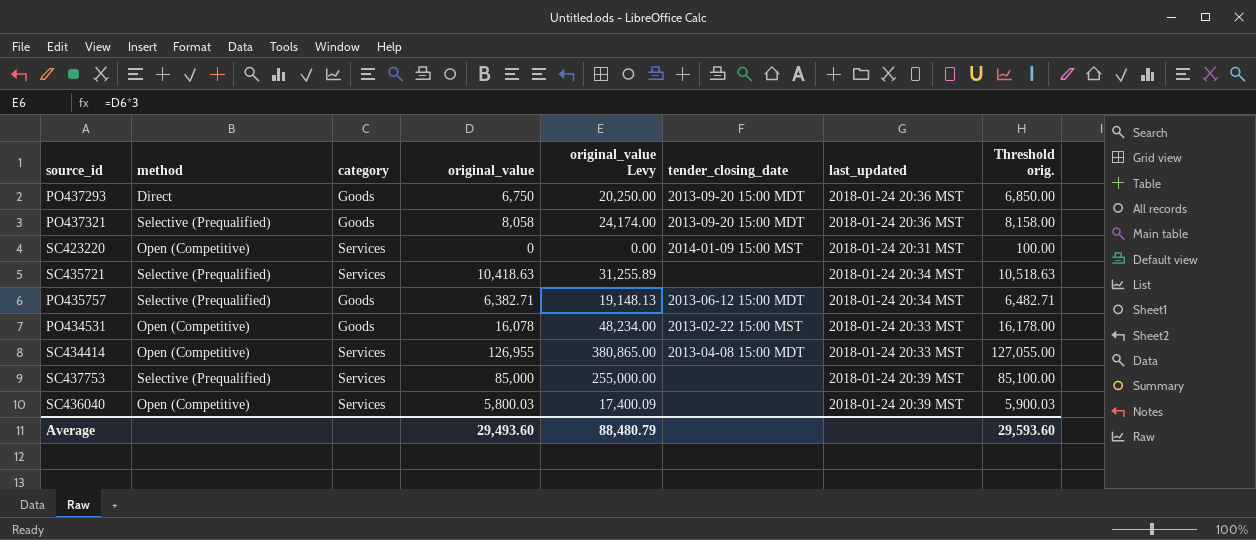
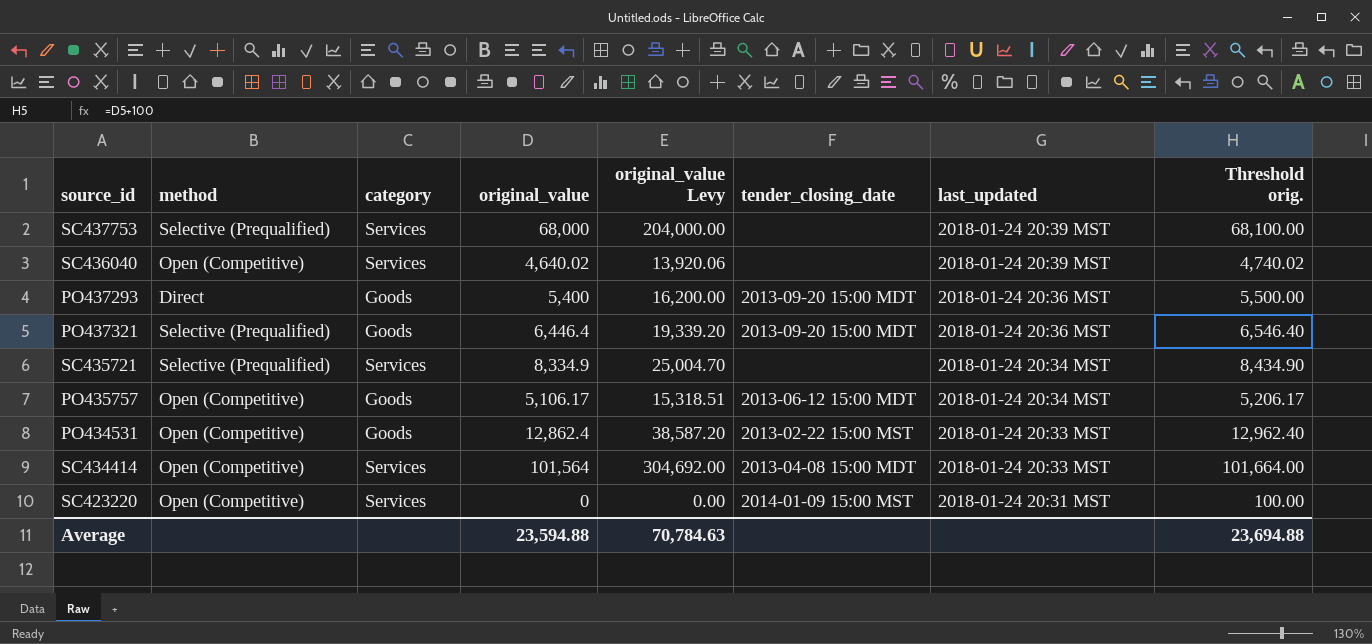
row order: none -> last_updated descending
SC437753 | original_value: 85,000 -> 68,000
SC437753 | original_value Levy: 255,000.00 -> 204,000.00
SC437753 | Threshold orig.: 85,100.00 -> 68,100.00
SC436040 | original_value: 5,800.03 -> 4,640.02
SC436040 | original_value Levy: 17,400.09 -> 13,920.06
SC436040 | Threshold orig.: 5,900.03 -> 4,740.02
PO437293 | original_value: 6,750 -> 5,400
PO437293 | original_value Levy: 20,250.00 -> 16,200.00
PO437293 | Threshold orig.: 6,850.00 -> 5,500.00
PO437321 | original_value: 8,058 -> 6,446.4
PO437321 | original_value Levy: 24,174.00 -> 19,339.20
PO437321 | Threshold orig.: 8,158.00 -> 6,546.40
SC435721 | original_value: 10,418.63 -> 8,334.9
SC435721 | original_value Levy: 31,255.89 -> 25,004.70
SC435721 | Threshold orig.: 10,518.63 -> 8,434.90
PO435757 | method: Selective (Prequalified) -> Open (Competitive)
PO435757 | original_value: 6,382.71 -> 5,106.17
PO435757 | original_value Levy: 19,148.13 -> 15,318.51
PO435757 | Threshold orig.: 6,482.71 -> 5,206.17
PO434531 | original_value: 16,078 -> 12,862.4
PO434531 | original_value Levy: 48,234.00 -> 38,587.20
PO434531 | Threshold orig.: 16,178.00 -> 12,962.40
SC434414 | original_value: 126,955 -> 101,564
SC434414 | original_value Levy: 380,865.00 -> 304,692.00
SC434414 | Threshold orig.: 127,055.00 -> 101,664.00
Average | original_value: 29,493.60 -> 23,594.88
Average | original_value Levy: 88,480.79 -> 70,784.63
Average | Threshold orig.: 29,593.60 -> 23,694.88

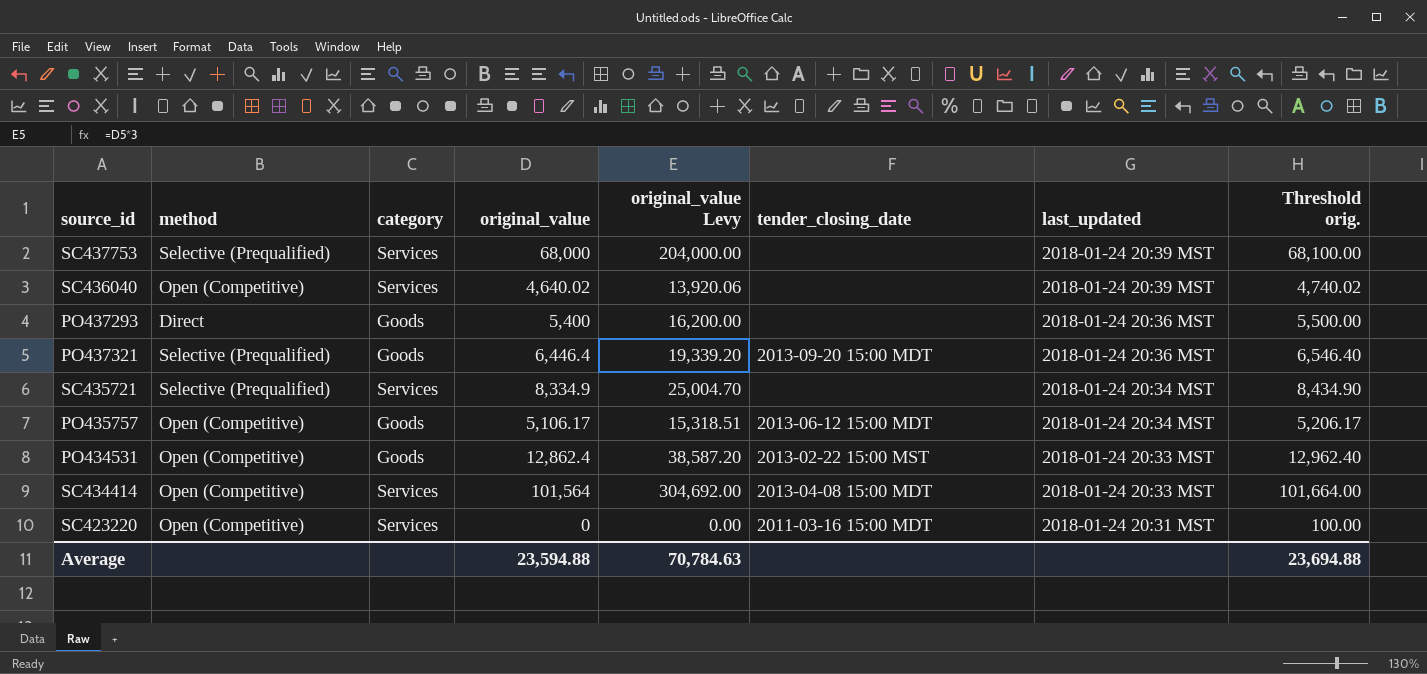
PO437293 | tender_closing_date: 2013-09-20 15:00 MDT -> none
SC423220 | tender_closing_date: 2014-01-09 15:00 MST -> 2011-03-16 15:00 MDT

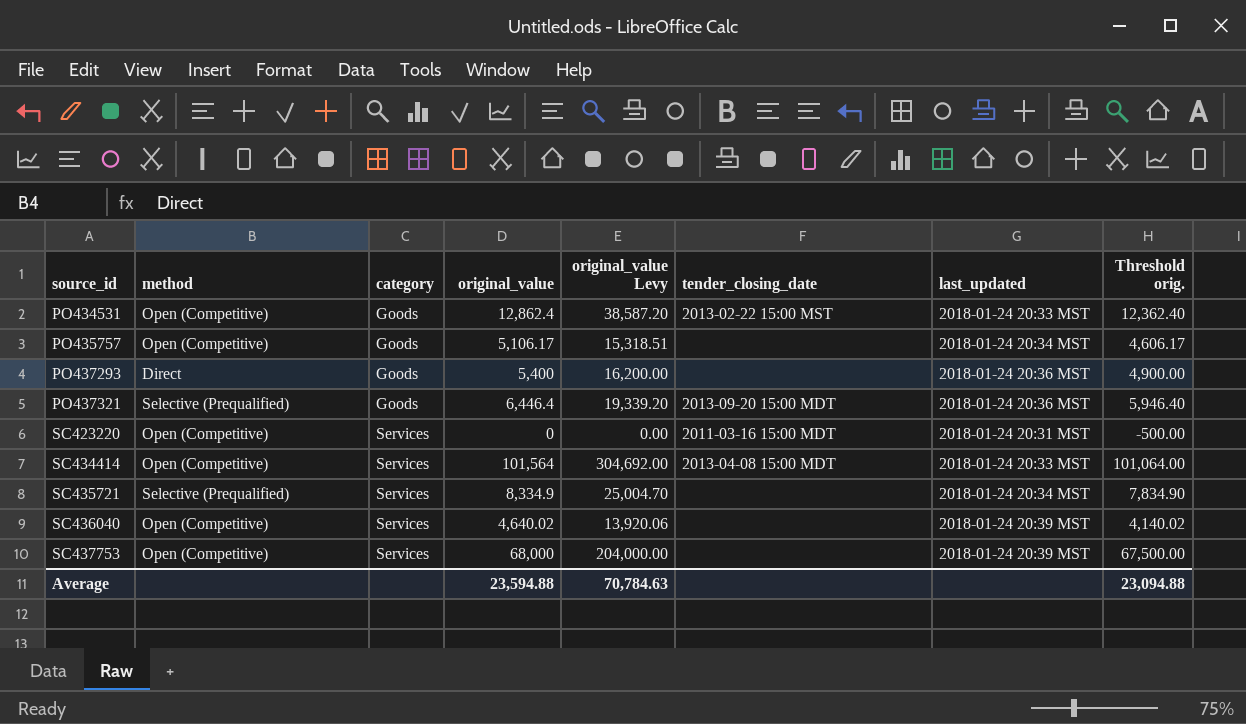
row order: last_updated descending -> source_id ascending
column Threshold orig. | formula: [original_value] + 100 -> [original_value] - 500
PO435757 | tender_closing_date: 2013-06-12 15:00 MDT -> none
SC437753 | method: Selective (Prequalified) -> Open (Competitive)
Average | Threshold orig.: 23,694.88 -> 23,094.88

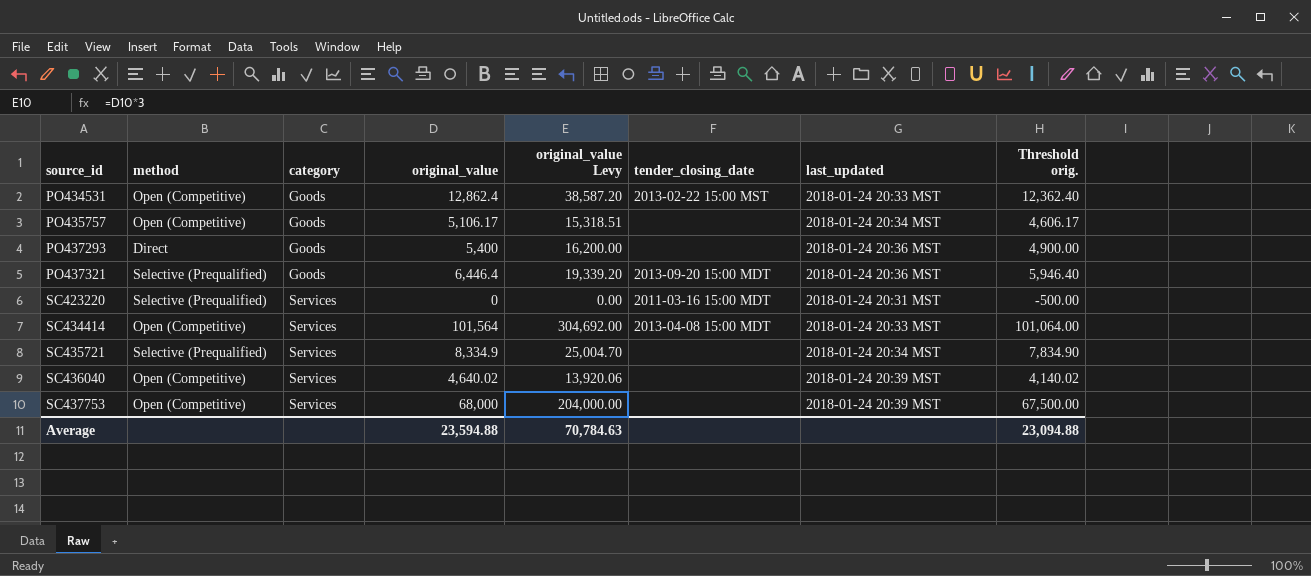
SC423220 | method: Open (Competitive) -> Selective (Prequalified)

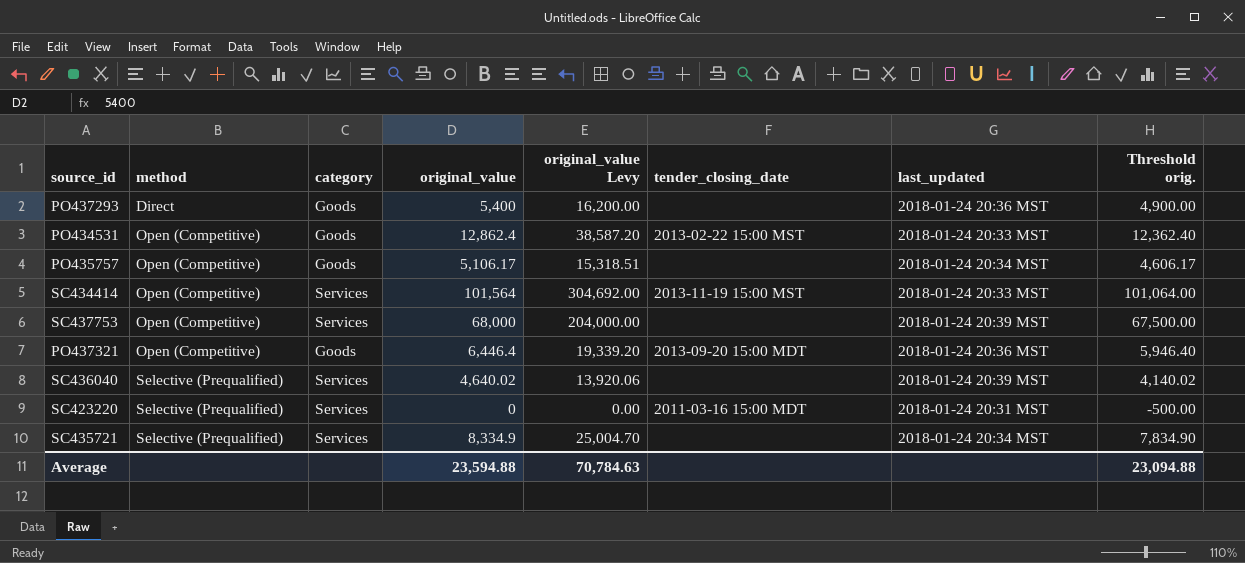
row order: source_id ascending -> method ascending
SC434414 | tender_closing_date: 2013-04-08 15:00 MDT -> 2013-11-19 15:00 MST
PO437321 | method: Selective (Prequalified) -> Open (Competitive)
SC436040 | method: Open (Competitive) -> Selective (Prequalified)

